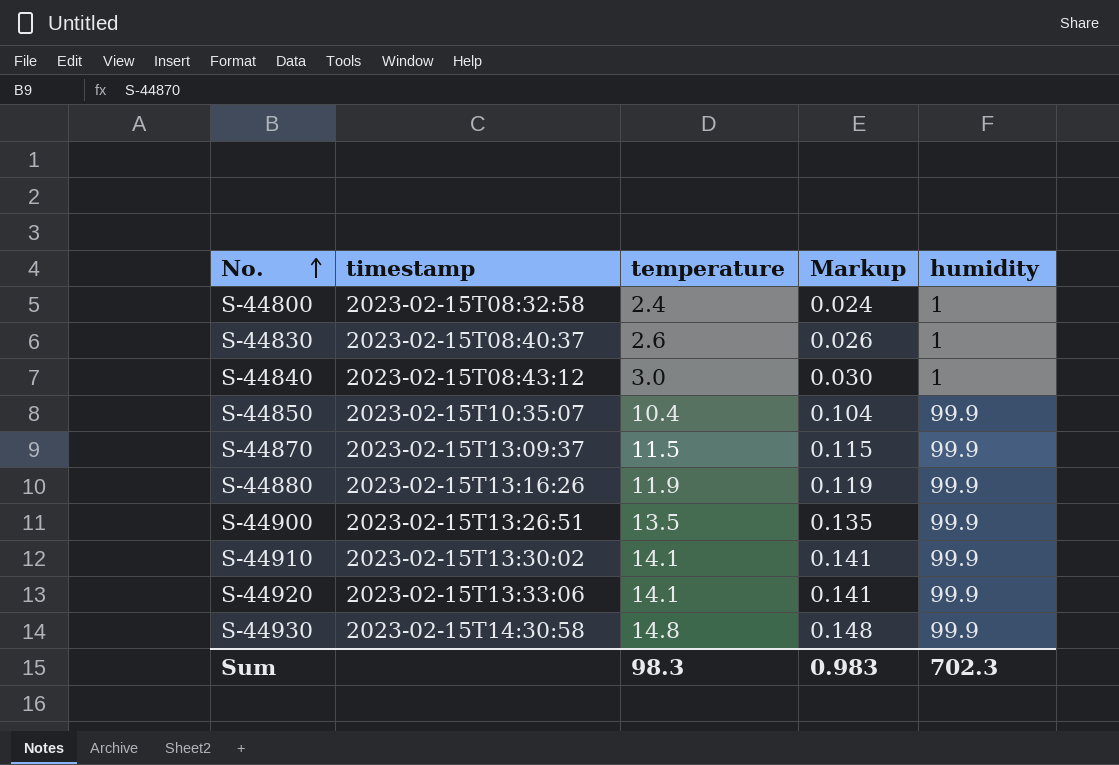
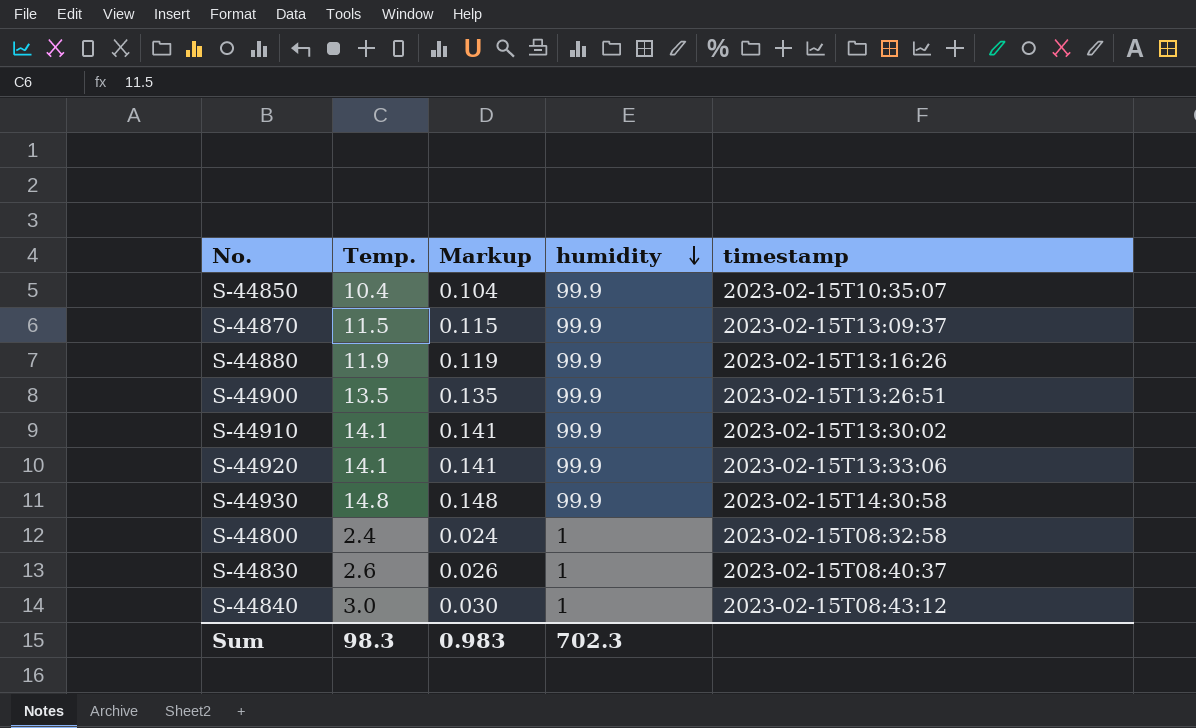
row order: No. ascending -> humidity descending
column name: temperature -> Temp.
column timestamp | position: 2 -> 5

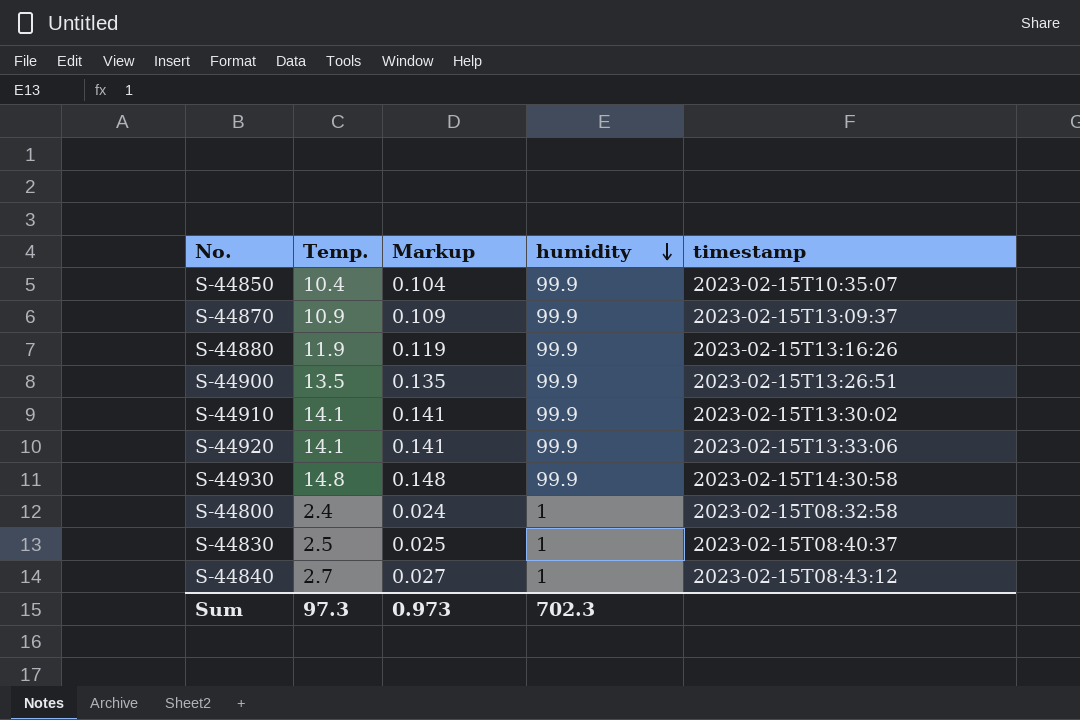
S-44870 | Temp.: 11.5 -> 10.9
S-44870 | Markup: 0.115 -> 0.109
S-44830 | Temp.: 2.6 -> 2.5
S-44830 | Markup: 0.026 -> 0.025
S-44840 | Temp.: 3.0 -> 2.7
S-44840 | Markup: 0.030 -> 0.027
Sum | Temp.: 98.3 -> 97.3
Sum | Markup: 0.983 -> 0.973

